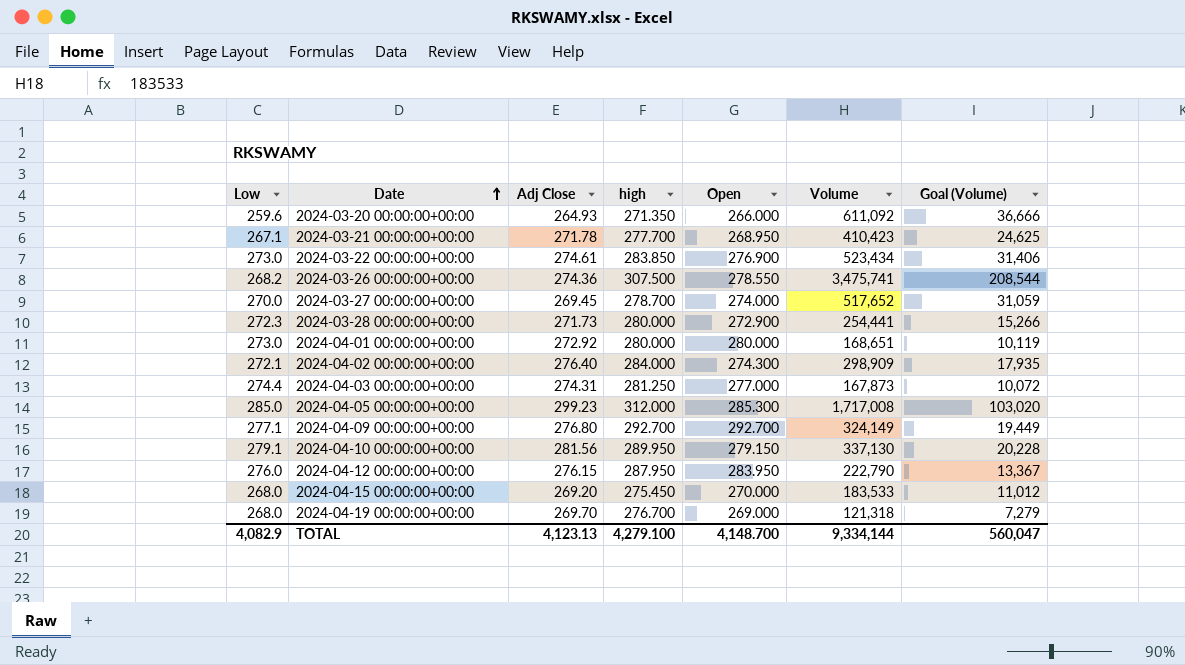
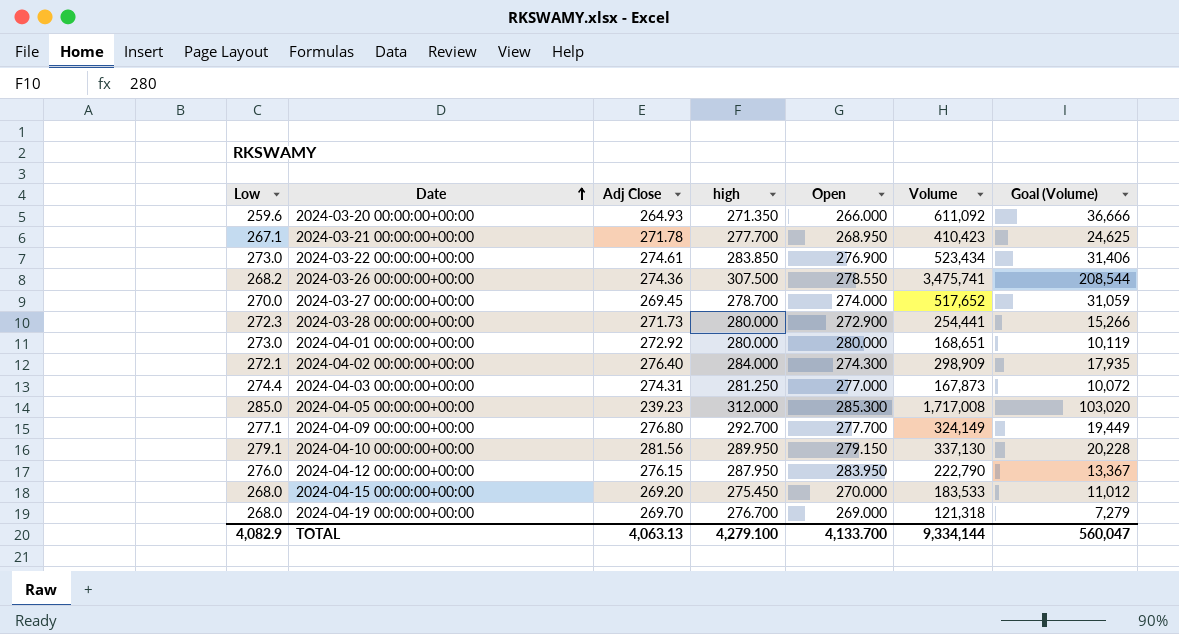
2024-04-05 00:00:00+00:00 | Adj Close: 299.23 -> 239.23
2024-04-09 00:00:00+00:00 | Open: 292.700 -> 277.700
TOTAL | Adj Close: 4,123.13 -> 4,063.13
TOTAL | Open: 4,148.700 -> 4,133.700

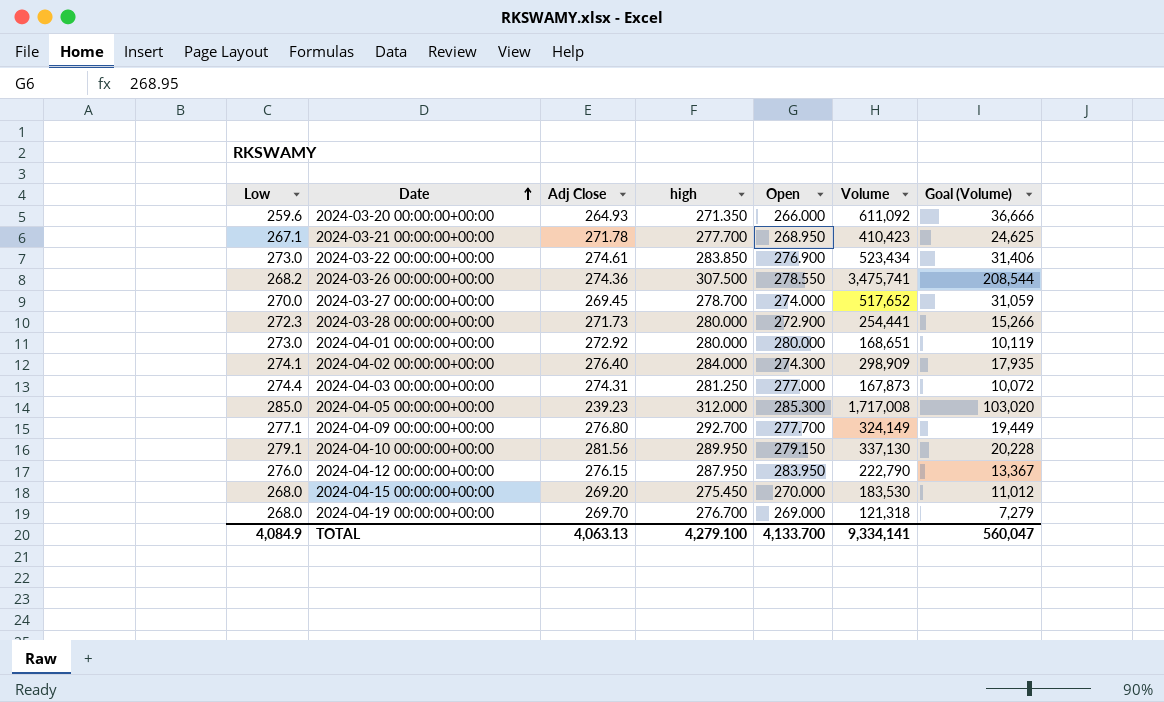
2024-04-02 00:00:00+00:00 | Low: 272.1 -> 274.1
2024-04-15 00:00:00+00:00 | Volume: 183,533 -> 183,530
TOTAL | Low: 4,082.9 -> 4,084.9
TOTAL | Volume: 9,334,144 -> 9,334,141

